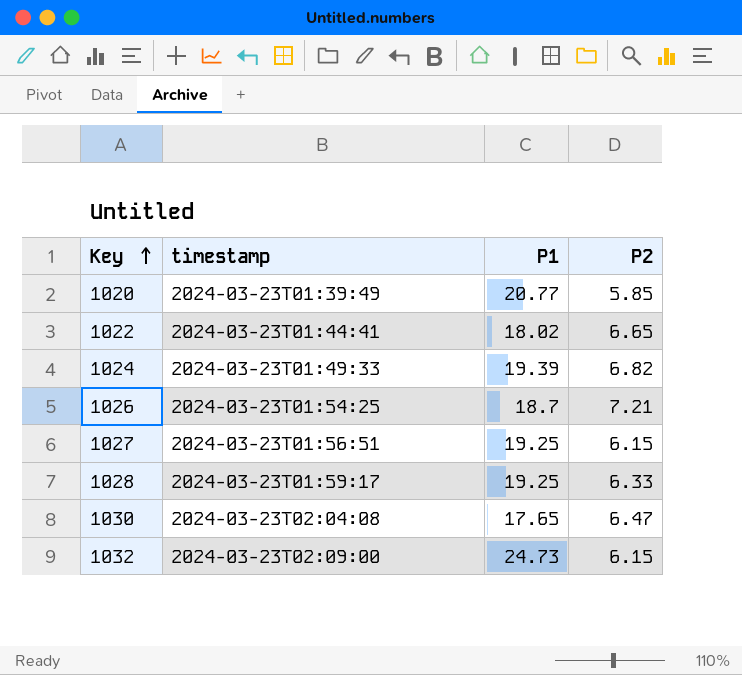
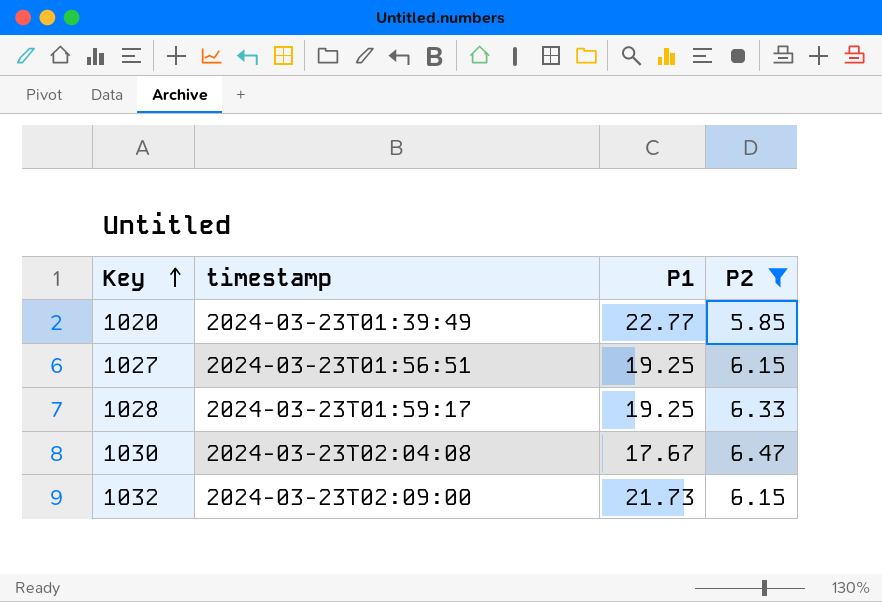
filter: none -> P2 <= 6.47
1020 | P1: 20.77 -> 22.77
1030 | P1: 17.65 -> 17.67
1032 | P1: 24.73 -> 21.73

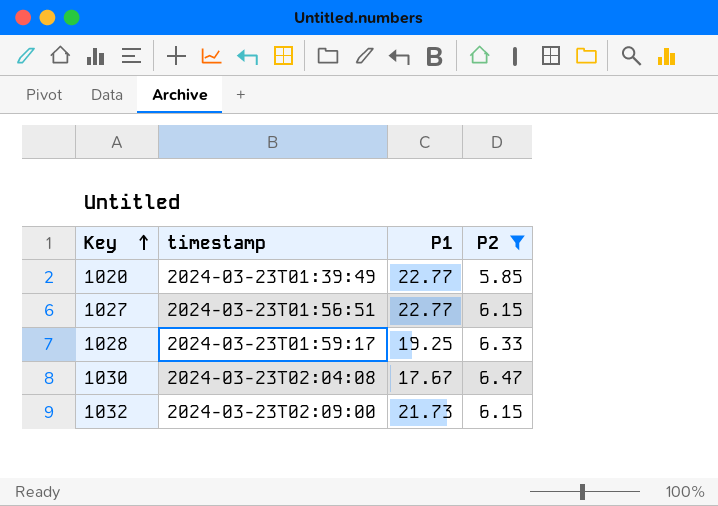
1027 | P1: 19.25 -> 22.77

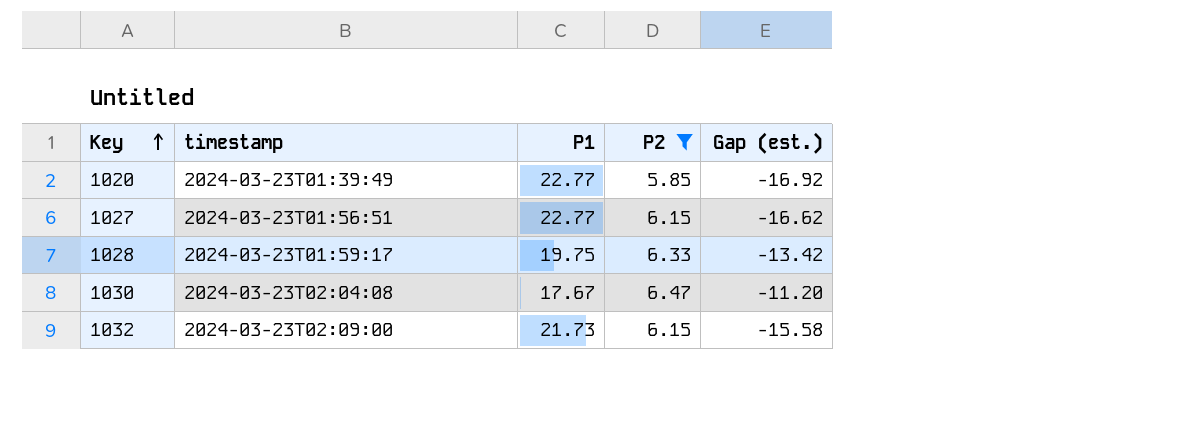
column Gap (est.) | formula: none -> [P2] - [P1]
1028 | P1: 19.25 -> 19.75

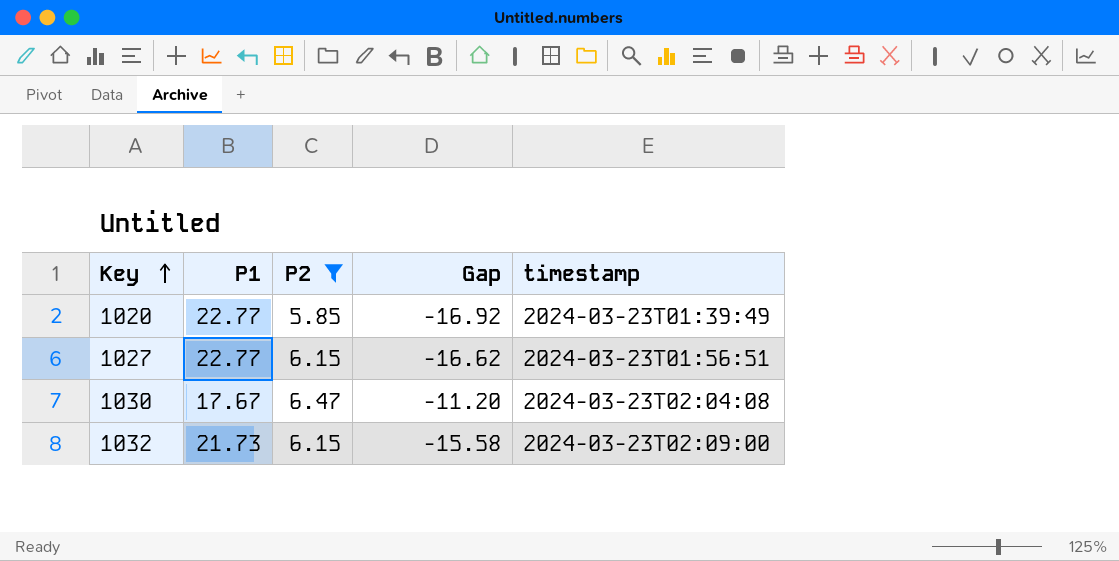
column name: Gap (est.) -> Gap
column timestamp | position: 2 -> 5
row 1028: 2024-03-23T01:59:17 | 19.75 | 6.33 | -13.42 -> none

